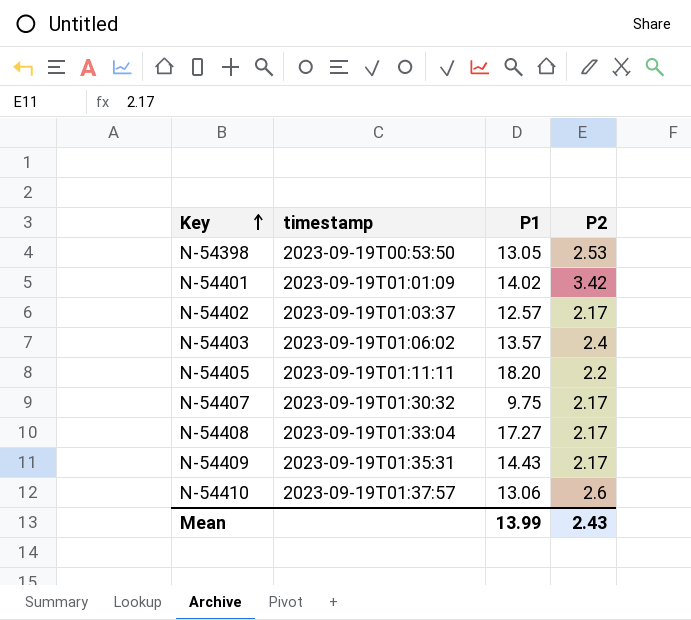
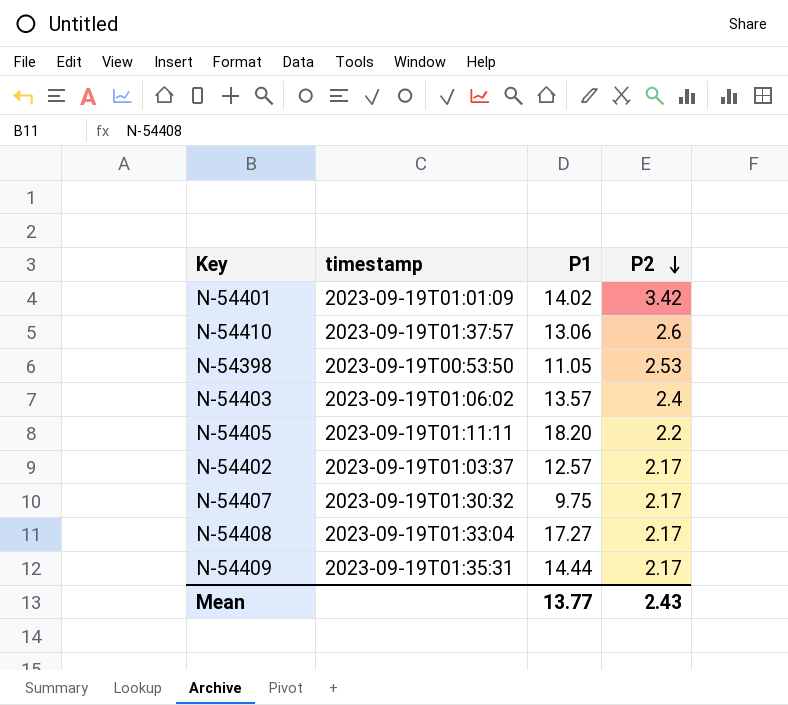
row order: Key ascending -> P2 descending
N-54398 | P1: 13.05 -> 11.05
N-54409 | P1: 14.43 -> 14.44
Mean | P1: 13.99 -> 13.77

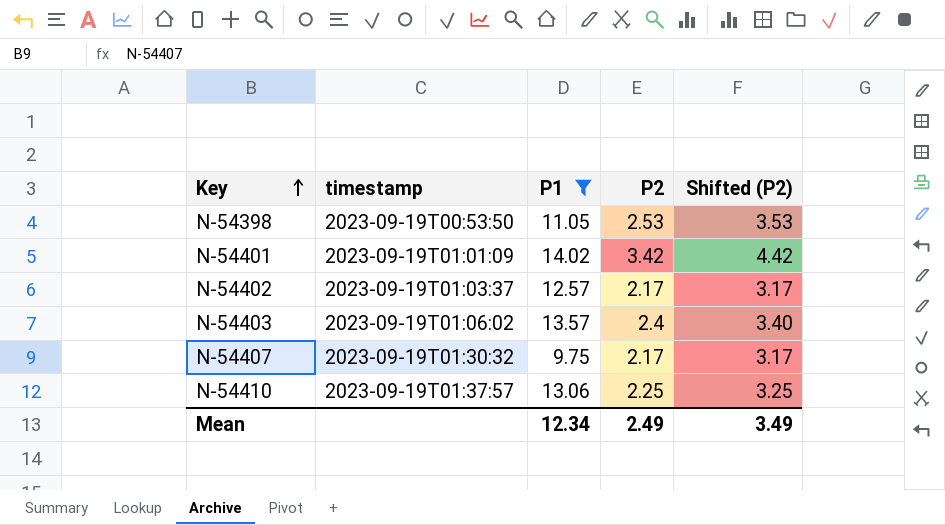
filter: none -> P1 <= 14.02
row order: P2 descending -> Key ascending
column Shifted (P2) | formula: none -> [P2] + 1
N-54410 | P2: 2.6 -> 2.25
Mean | P1: 13.77 -> 12.34
Mean | P2: 2.43 -> 2.49

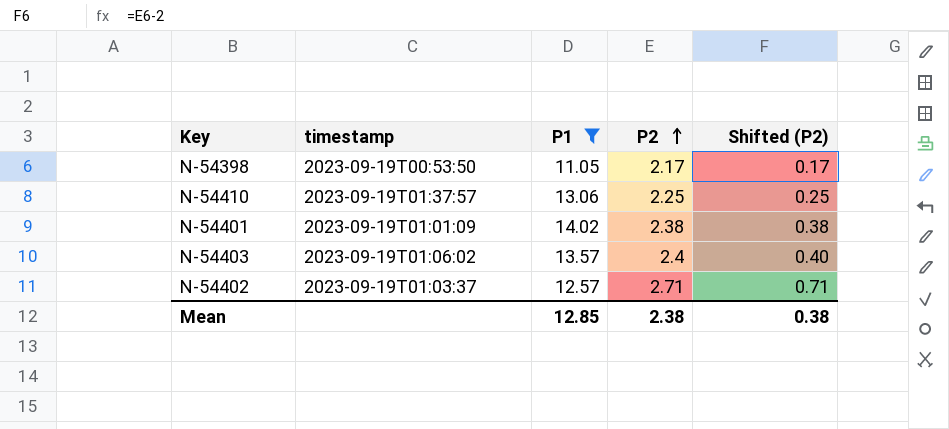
row order: Key ascending -> P2 ascending
column Shifted (P2) | formula: [P2] + 1 -> [P2] - 2
row N-54407: 2023-09-19T01:30:32 | 9.75 | 2.17 | 3.17 -> none
N-54398 | P2: 2.53 -> 2.17
N-54401 | P2: 3.42 -> 2.38
N-54402 | P2: 2.17 -> 2.71
Mean | P1: 12.34 -> 12.85
Mean | P2: 2.49 -> 2.38
Mean | Shifted (P2): 3.49 -> 0.38

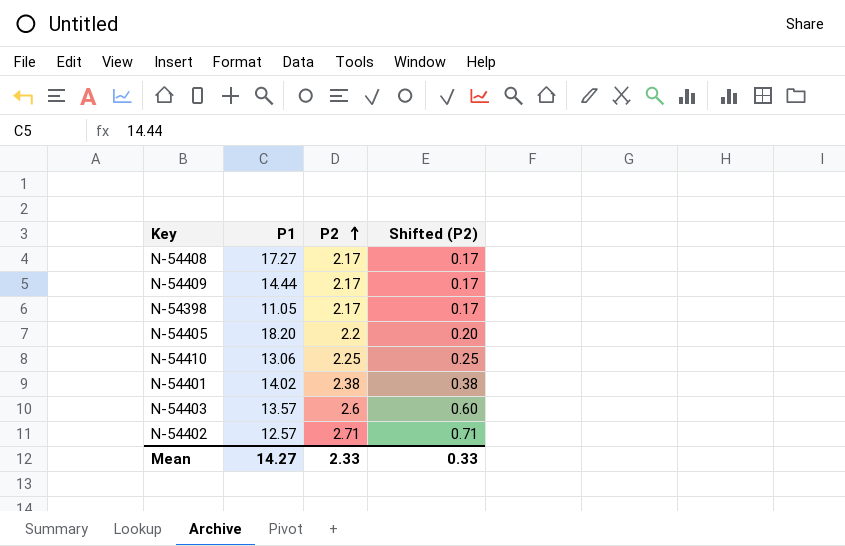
filter: P1 <= 14.02 -> none
column timestamp | position: 2 -> none
N-54403 | P2: 2.4 -> 2.6
N-54403 | Shifted (P2): 0.40 -> 0.60
Mean | P1: 12.85 -> 14.27
Mean | P2: 2.38 -> 2.33
Mean | Shifted (P2): 0.38 -> 0.33

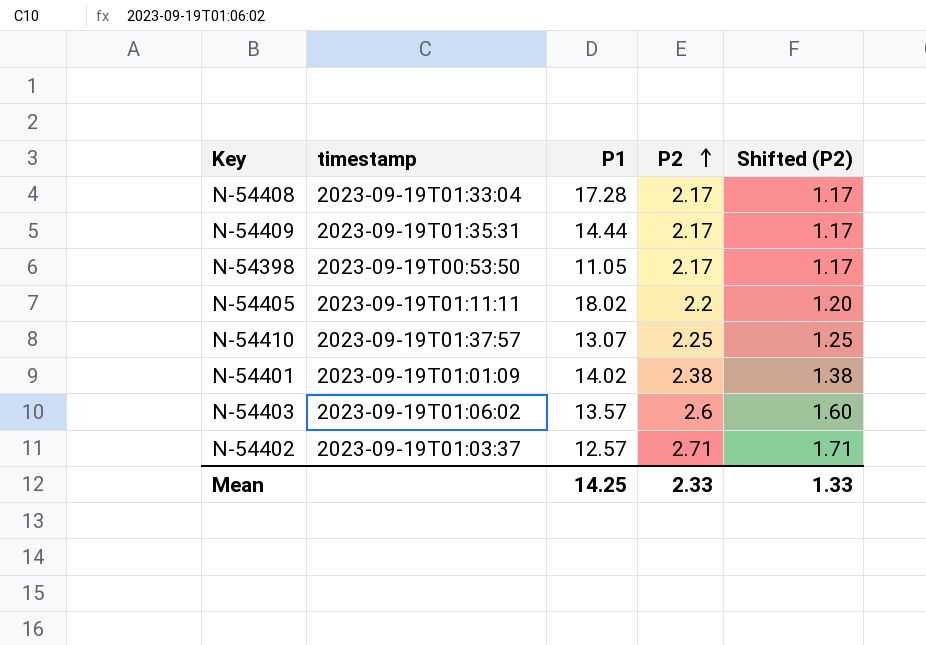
column timestamp | position: none -> 2
column Shifted (P2) | formula: [P2] - 2 -> [P2] - 1
N-54408 | P1: 17.27 -> 17.28
N-54405 | P1: 18.20 -> 18.02
N-54410 | P1: 13.06 -> 13.07
Mean | P1: 14.27 -> 14.25
Mean | Shifted (P2): 0.33 -> 1.33

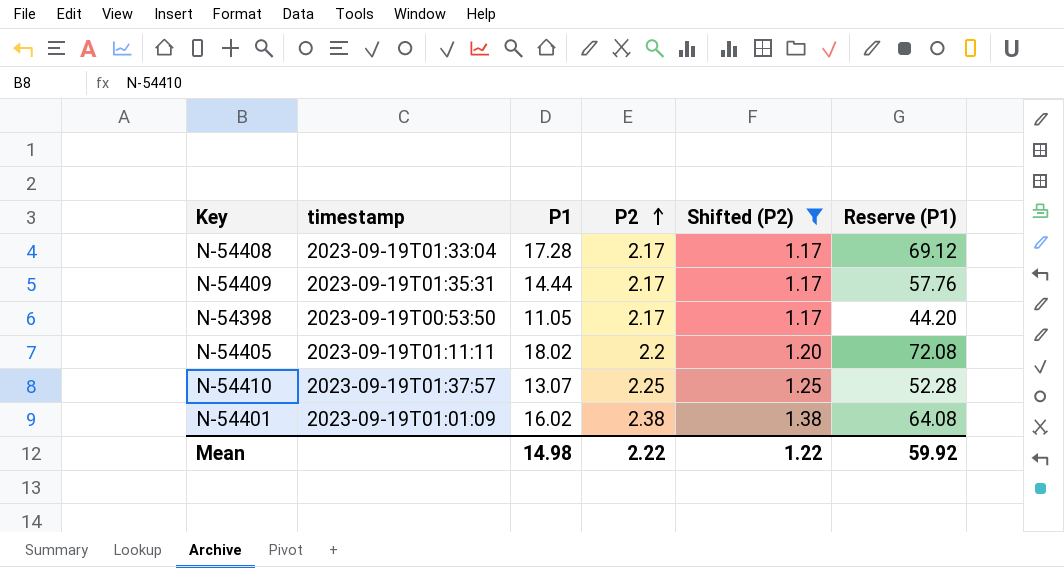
filter: none -> Shifted (P2) <= 1.38
column Reserve (P1) | formula: none -> [P1] * 4
N-54401 | P1: 14.02 -> 16.02
Mean | P1: 14.25 -> 14.98
Mean | P2: 2.33 -> 2.22
Mean | Shifted (P2): 1.33 -> 1.22

